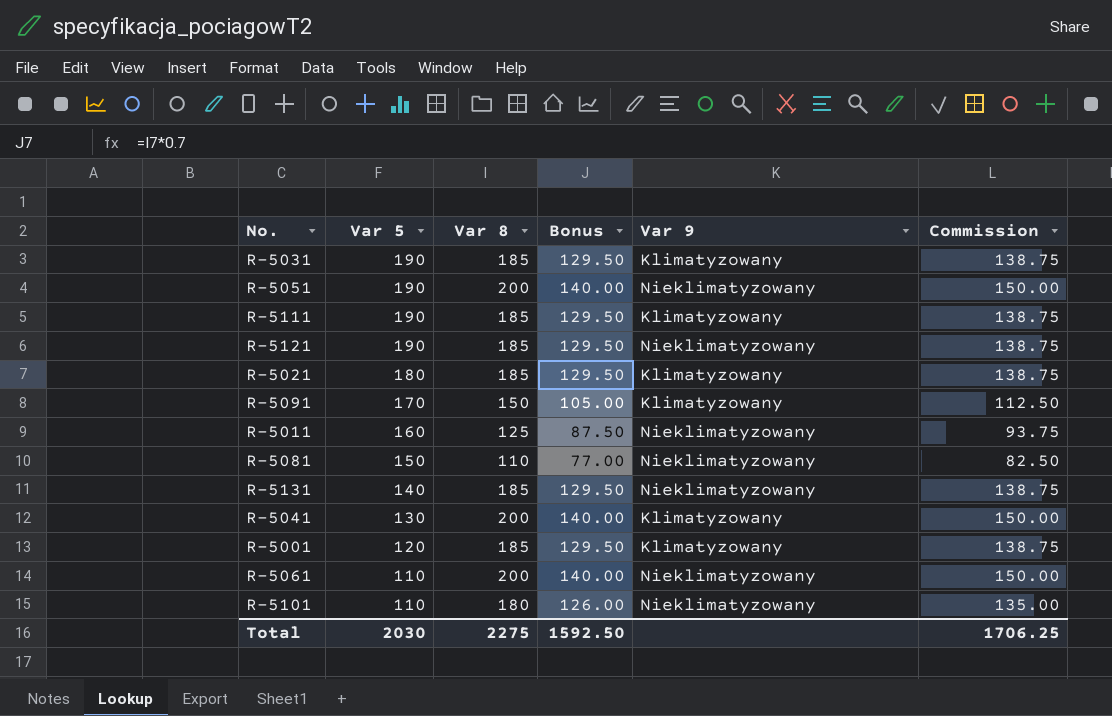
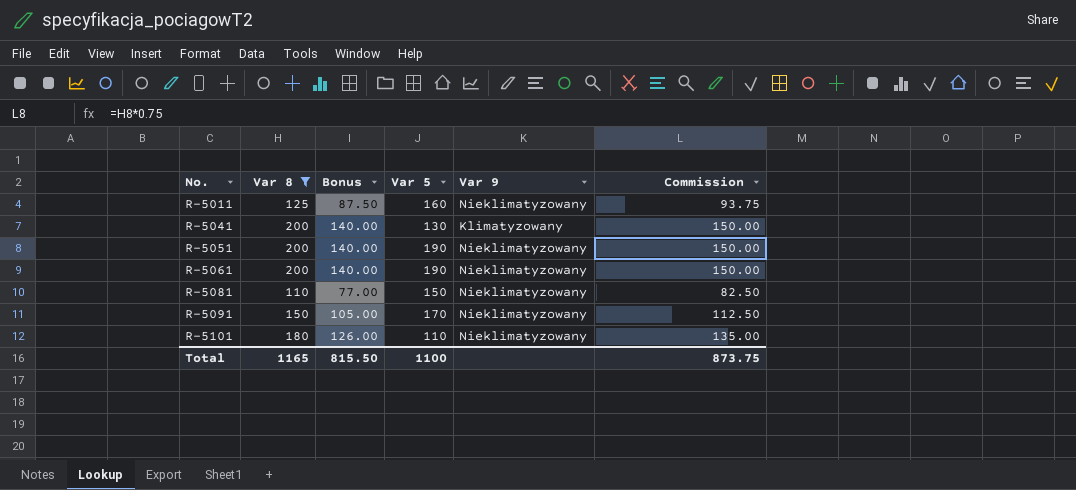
filter: none -> Var 8 != 185
row order: Var 5 descending -> No. ascending
column Var 5 | position: 2 -> 4
R-5061 | Var 5: 110 -> 190
R-5091 | Var 9: Klimatyzowany -> Nieklimatyzowany
Total | Var 8: 2275 -> 1165
Total | Bonus: 1592.50 -> 815.50
Total | Var 5: 2030 -> 1100
Total | Commission: 1706.25 -> 873.75

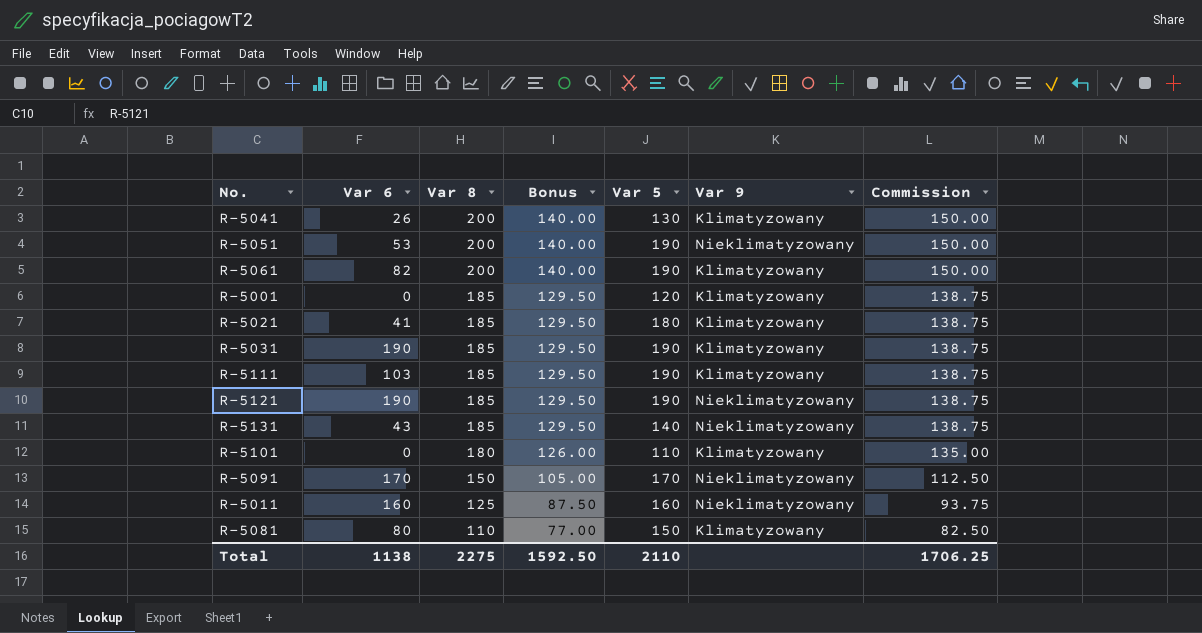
filter: Var 8 != 185 -> none
row order: No. ascending -> Var 8 descending
column Var 6 | position: none -> 2
R-5061 | Var 9: Nieklimatyzowany -> Klimatyzowany
R-5101 | Var 9: Nieklimatyzowany -> Klimatyzowany
R-5081 | Var 9: Nieklimatyzowany -> Klimatyzowany
Total | Var 8: 1165 -> 2275
Total | Bonus: 815.50 -> 1592.50
Total | Var 5: 1100 -> 2110
Total | Commission: 873.75 -> 1706.25

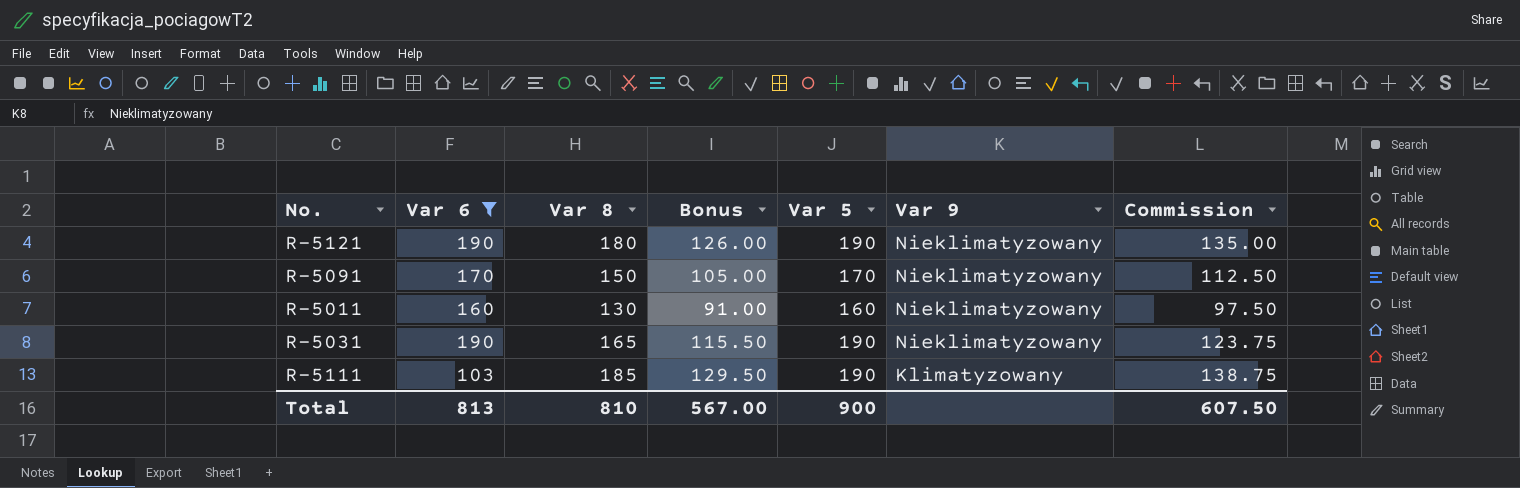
filter: none -> Var 6 >= 103
row order: Var 8 descending -> Var 9 descending
R-5121 | Var 8: 185 -> 180
R-5121 | Bonus: 129.50 -> 126.00
R-5121 | Commission: 138.75 -> 135.00
R-5011 | Var 8: 125 -> 130
R-5011 | Bonus: 87.50 -> 91.00
R-5011 | Commission: 93.75 -> 97.50
R-5031 | Var 8: 185 -> 165
R-5031 | Bonus: 129.50 -> 115.50
R-5031 | Var 9: Klimatyzowany -> Nieklimatyzowany
R-5031 | Commission: 138.75 -> 123.75
Total | Var 6: 1138 -> 813
Total | Var 8: 2275 -> 810
Total | Bonus: 1592.50 -> 567.00
Total | Var 5: 2110 -> 900
Total | Commission: 1706.25 -> 607.50

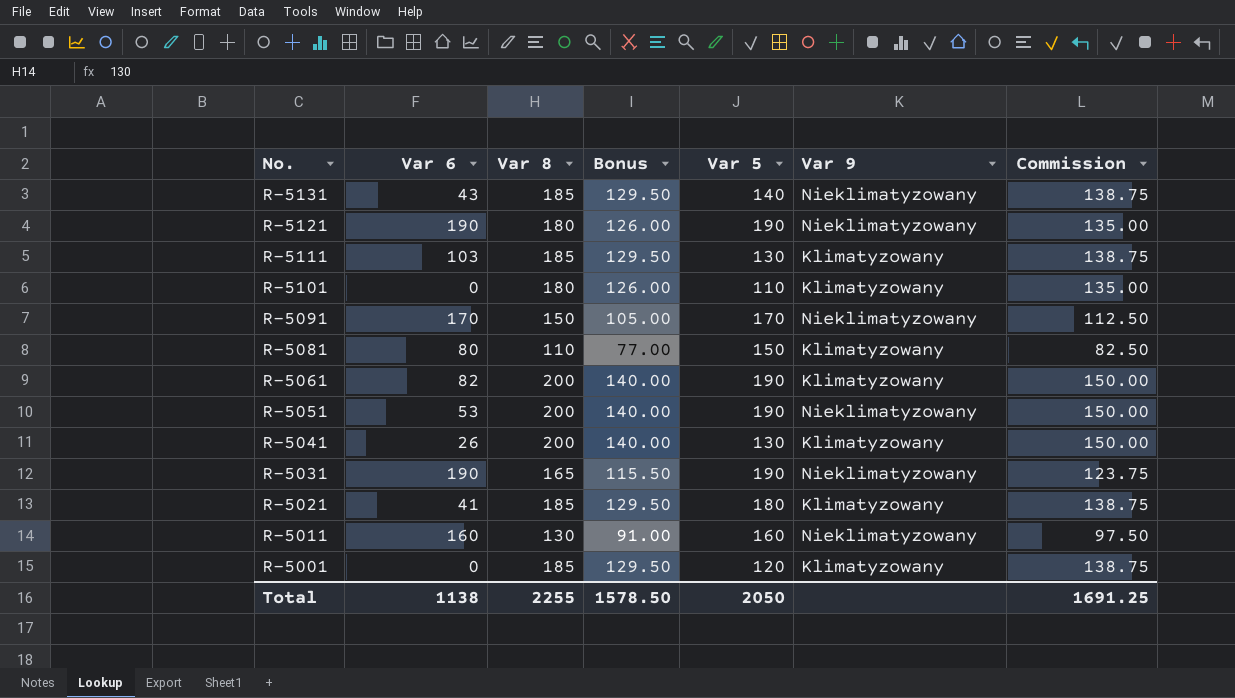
filter: Var 6 >= 103 -> none
row order: Var 9 descending -> No. descending
R-5111 | Var 5: 190 -> 130
Total | Var 6: 813 -> 1138
Total | Var 8: 810 -> 2255
Total | Bonus: 567.00 -> 1578.50
Total | Var 5: 900 -> 2050
Total | Commission: 607.50 -> 1691.25

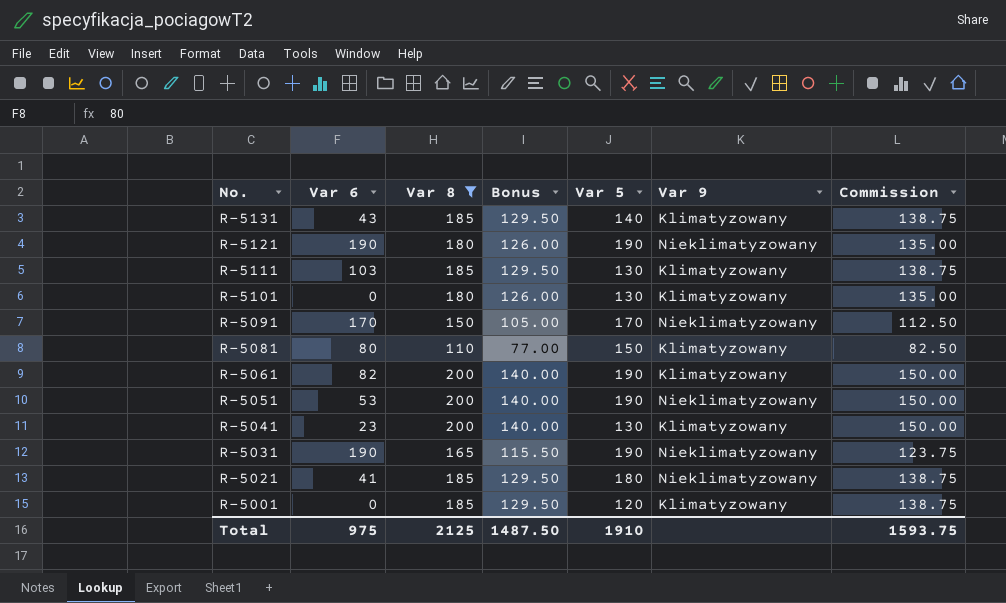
filter: none -> Var 8 != 130
R-5131 | Var 9: Nieklimatyzowany -> Klimatyzowany
R-5101 | Var 5: 110 -> 130
R-5041 | Var 6: 26 -> 23
R-5021 | Var 9: Klimatyzowany -> Nieklimatyzowany
Total | Var 6: 1138 -> 975
Total | Var 8: 2255 -> 2125
Total | Bonus: 1578.50 -> 1487.50
Total | Var 5: 2050 -> 1910
Total | Commission: 1691.25 -> 1593.75

